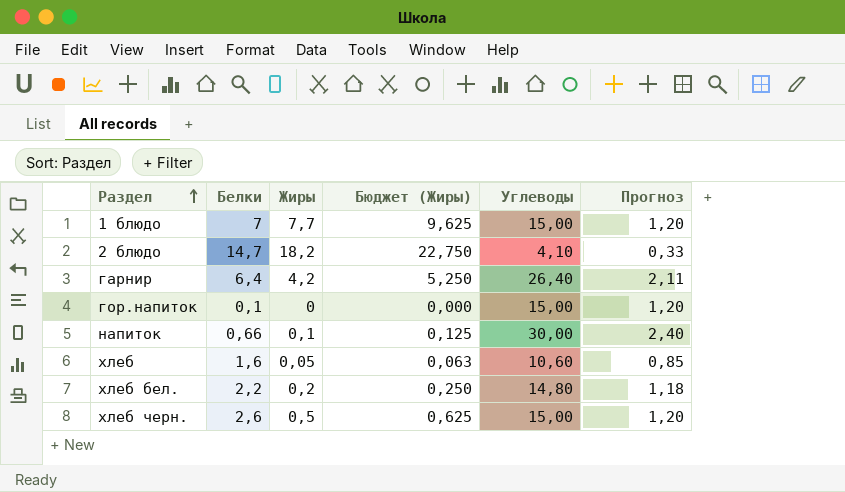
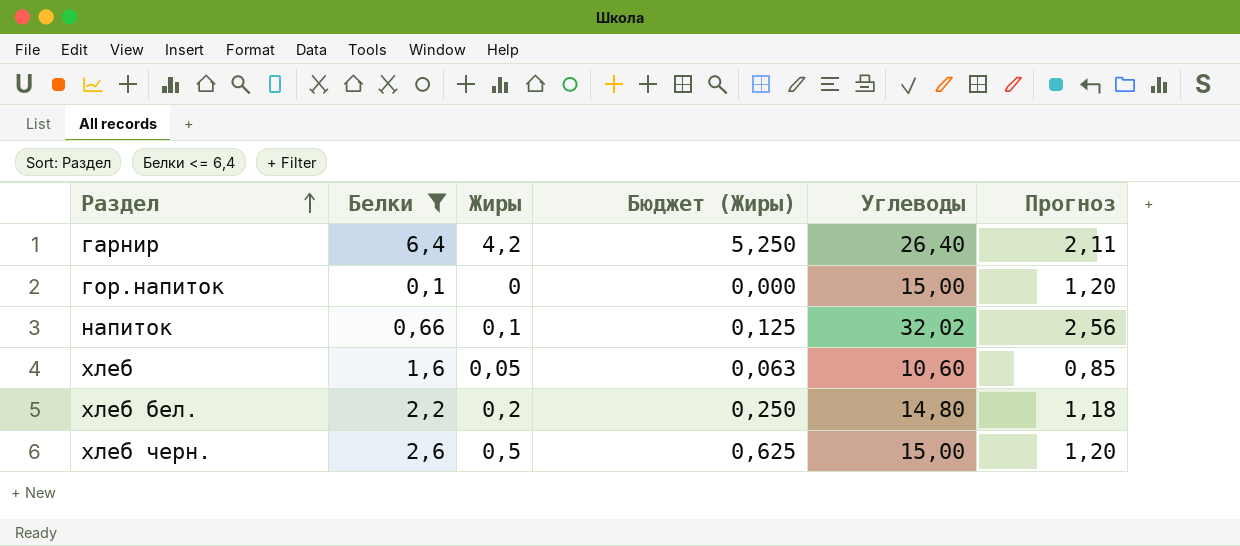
filter: none -> Белки <= 6,4
напиток | Углеводы: 30,00 -> 32,02
напиток | Прогноз: 2,40 -> 2,56

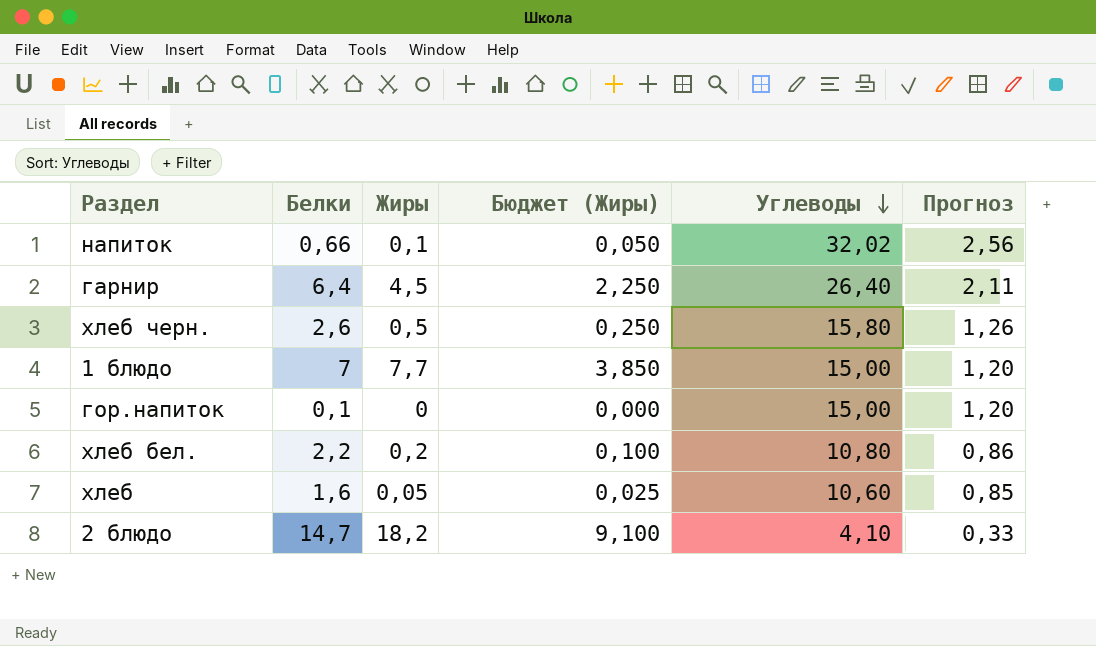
filter: Белки <= 6,4 -> none
row order: Раздел ascending -> Углеводы descending
column Бюджет (Жиры) | formula: [Жиры] * 1,25 -> [Жиры] * 0,5
гарнир | Жиры: 4,2 -> 4,5
хлеб черн. | Углеводы: 15,00 -> 15,80
хлеб черн. | Прогноз: 1,20 -> 1,26
хлеб бел. | Углеводы: 14,80 -> 10,80
хлеб бел. | Прогноз: 1,18 -> 0,86

